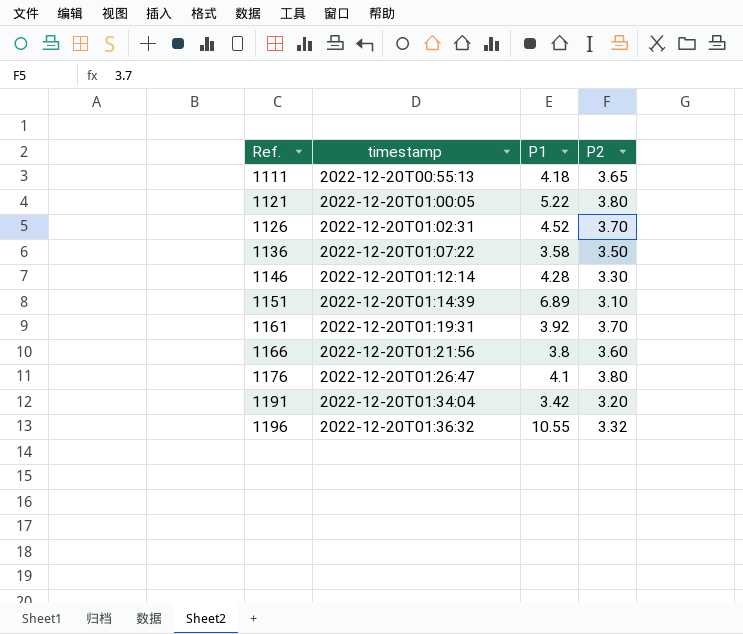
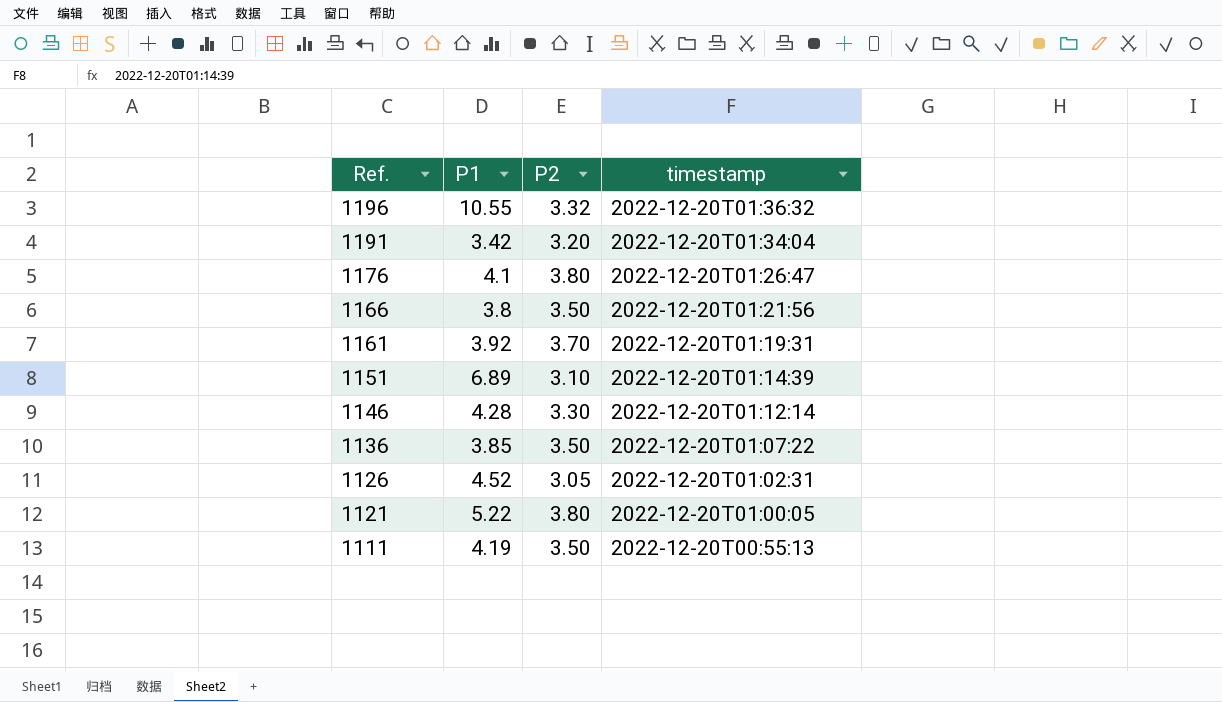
row order: Ref. ascending -> Ref. descending
column timestamp | position: 2 -> 4
1166 | P2: 3.60 -> 3.50
1136 | P1: 3.58 -> 3.85
1126 | P2: 3.70 -> 3.05
1111 | P1: 4.18 -> 4.19
1111 | P2: 3.65 -> 3.50

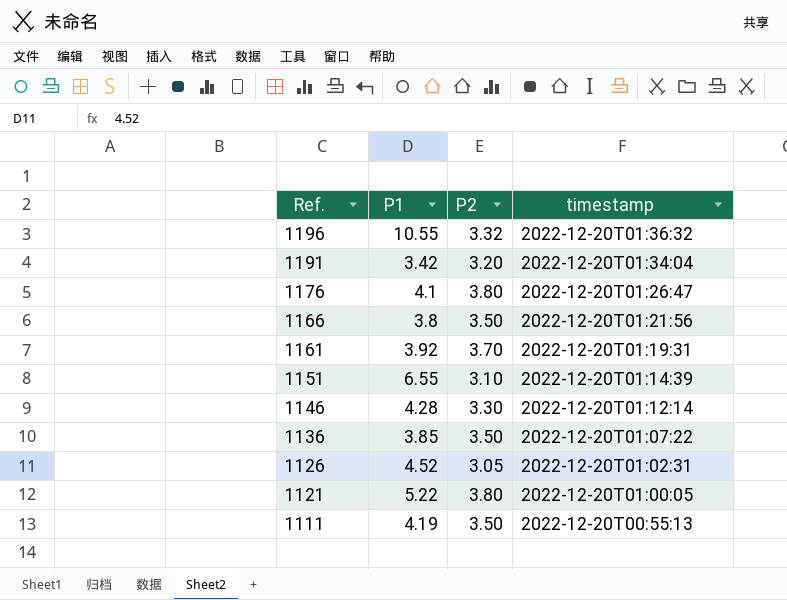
1151 | P1: 6.89 -> 6.55

